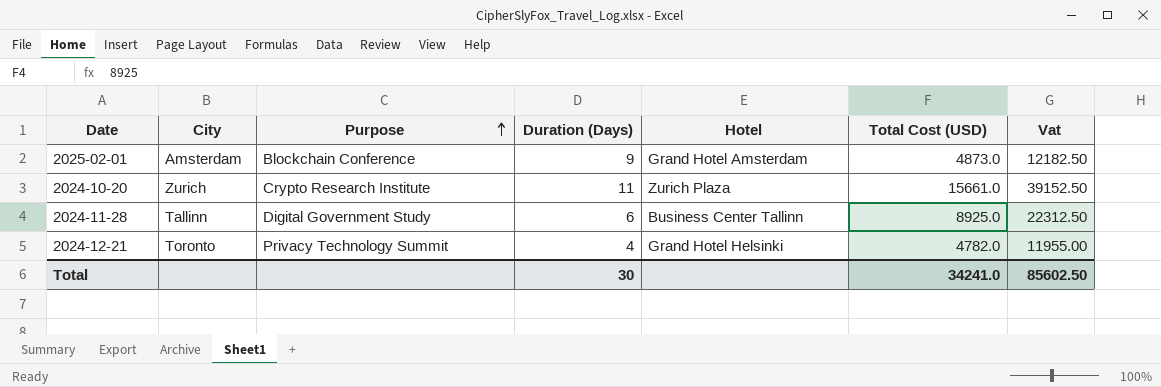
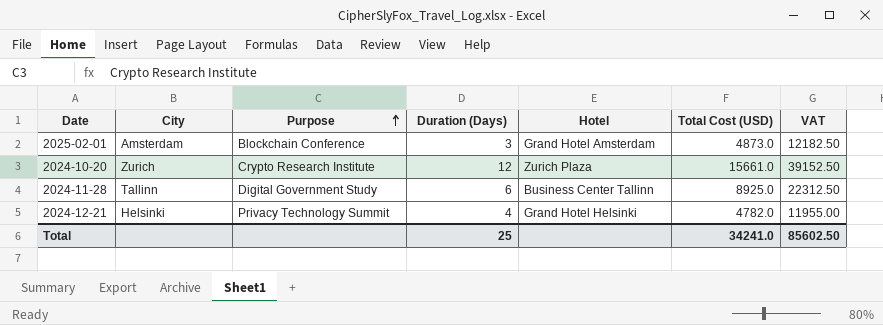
column name: Vat -> VAT
2025-02-01 | Duration (Days): 9 -> 3
2024-10-20 | Duration (Days): 11 -> 12
2024-12-21 | City: Toronto -> Helsinki
Total | Duration (Days): 30 -> 25

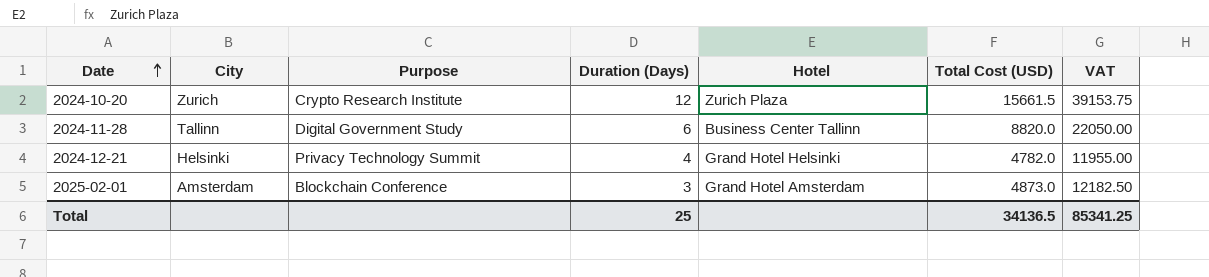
row order: Purpose ascending -> Date ascending
2024-10-20 | Total Cost (USD): 15661.0 -> 15661.5
2024-10-20 | VAT: 39152.50 -> 39153.75
2024-11-28 | Total Cost (USD): 8925.0 -> 8820.0
2024-11-28 | VAT: 22312.50 -> 22050.00
Total | Total Cost (USD): 34241.0 -> 34136.5
Total | VAT: 85602.50 -> 85341.25

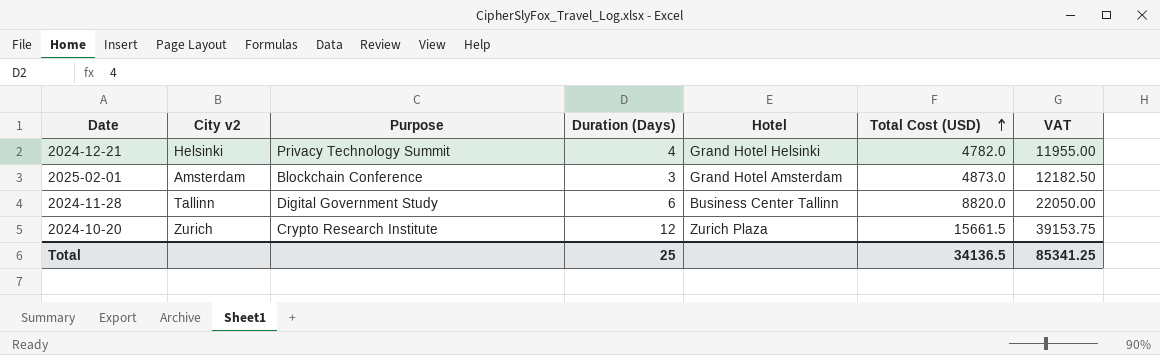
row order: Date ascending -> Total Cost (USD) ascending
column name: City -> City v2

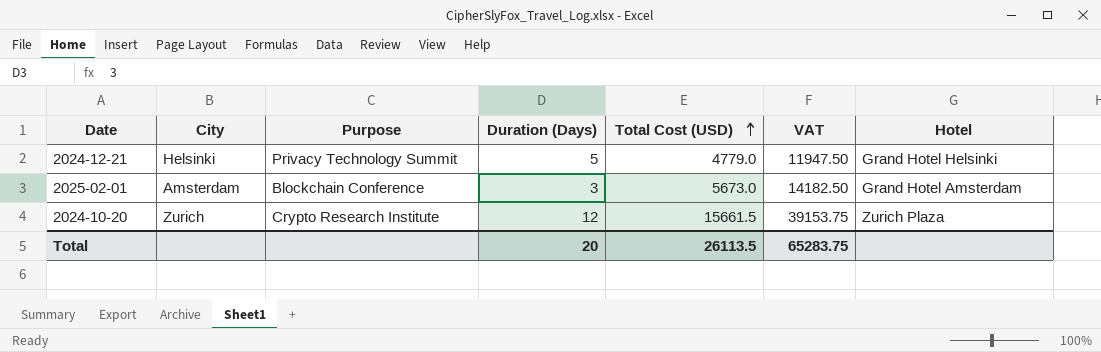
column name: City v2 -> City
column Hotel | position: 5 -> 7
row 2024-11-28: Tallinn | Digital Government Study | 6 | Business Center Tallinn | 8820.0 | 22050.00 -> none
2024-12-21 | Duration (Days): 4 -> 5
2024-12-21 | Total Cost (USD): 4782.0 -> 4779.0
2024-12-21 | VAT: 11955.00 -> 11947.50
2025-02-01 | Total Cost (USD): 4873.0 -> 5673.0
2025-02-01 | VAT: 12182.50 -> 14182.50
Total | Duration (Days): 25 -> 20
Total | Total Cost (USD): 34136.5 -> 26113.5
Total | VAT: 85341.25 -> 65283.75

